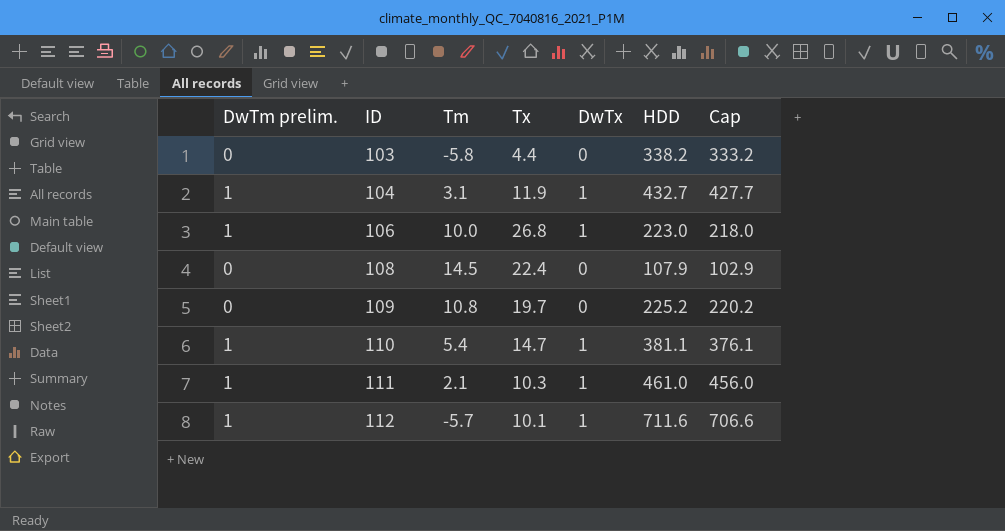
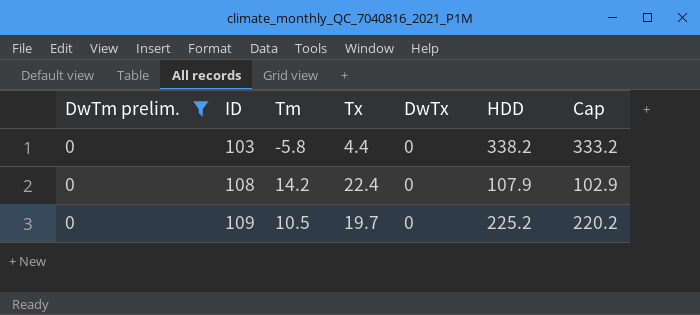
filter: none -> DwTm prelim. = 0
108 | Tm: 14.5 -> 14.2
109 | Tm: 10.8 -> 10.5

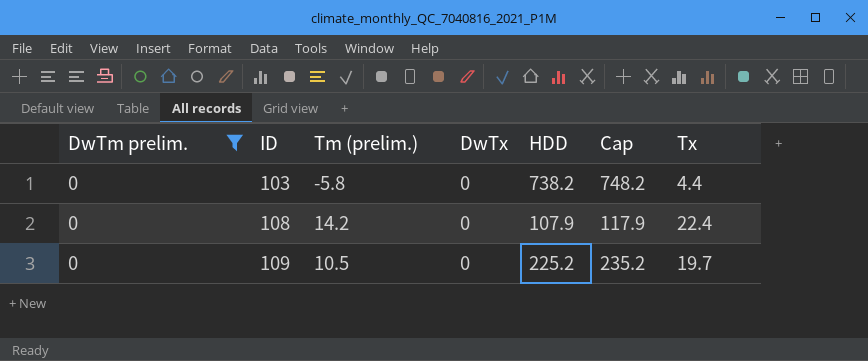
column name: Tm -> Tm (prelim.)
column Cap | formula: [HDD] - 5 -> [HDD] + 10
column Tx | position: 4 -> 7
103 | HDD: 338.2 -> 738.2

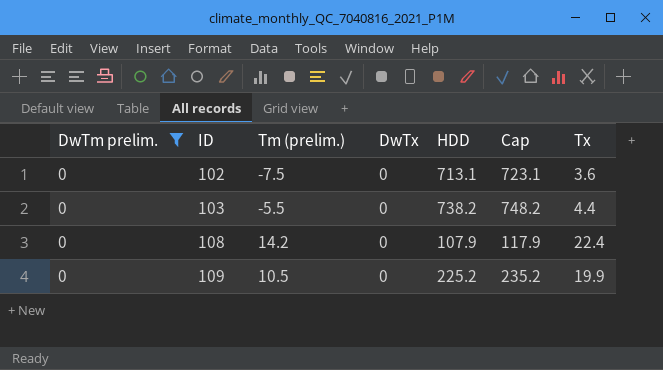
row 102: none -> 0 | -7.5 | 0 | 713.1 | 723.1 | 3.6
103 | Tm (prelim.): -5.8 -> -5.5
109 | Tx: 19.7 -> 19.9

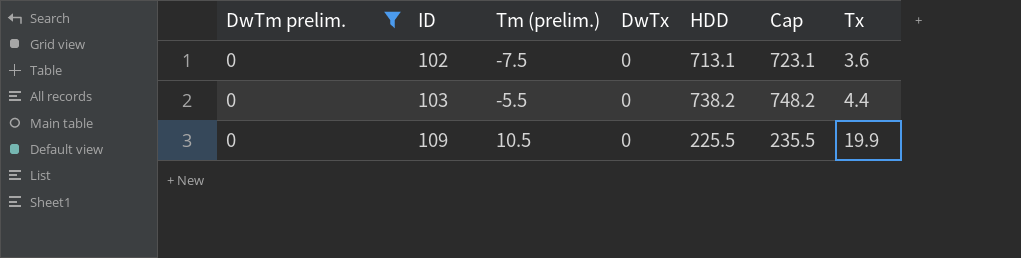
row 108: 0 | 14.2 | 0 | 107.9 | 117.9 | 22.4 -> none
109 | HDD: 225.2 -> 225.5
109 | Cap: 235.2 -> 235.5

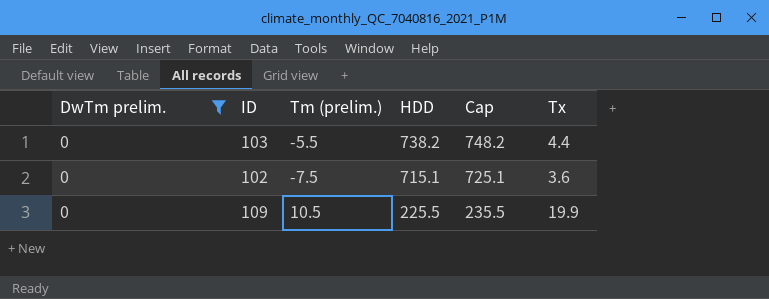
row order: ID ascending -> HDD descending
column DwTx | position: 4 -> none
102 | HDD: 713.1 -> 715.1
102 | Cap: 723.1 -> 725.1

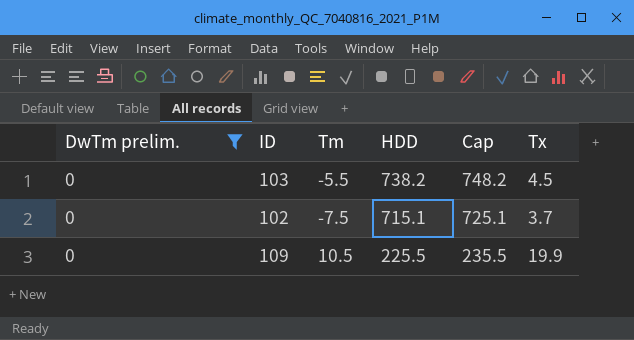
column name: Tm (prelim.) -> Tm
103 | Tx: 4.4 -> 4.5
102 | Tx: 3.6 -> 3.7

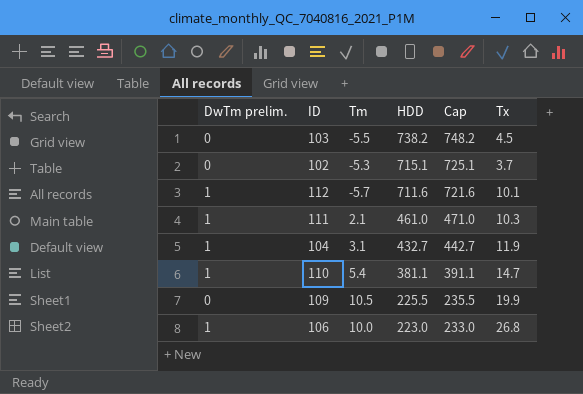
filter: DwTm prelim. = 0 -> none
102 | Tm: -7.5 -> -5.3

